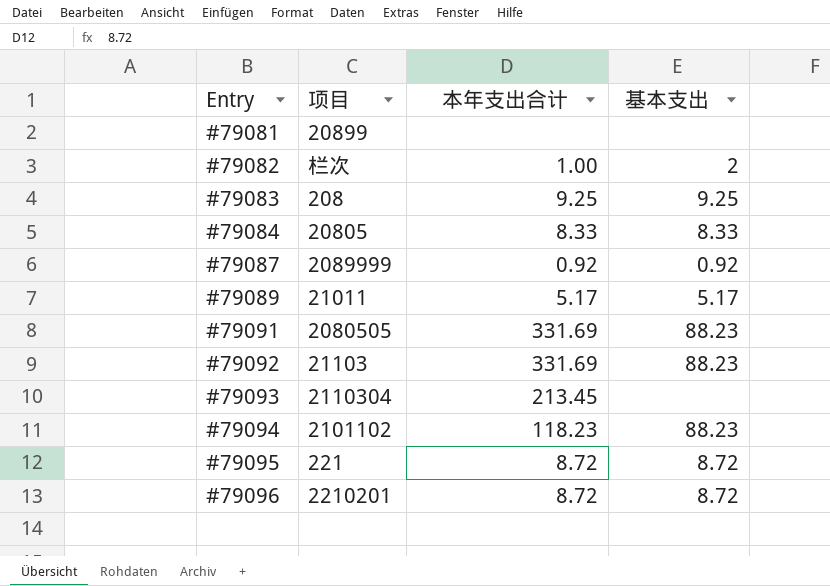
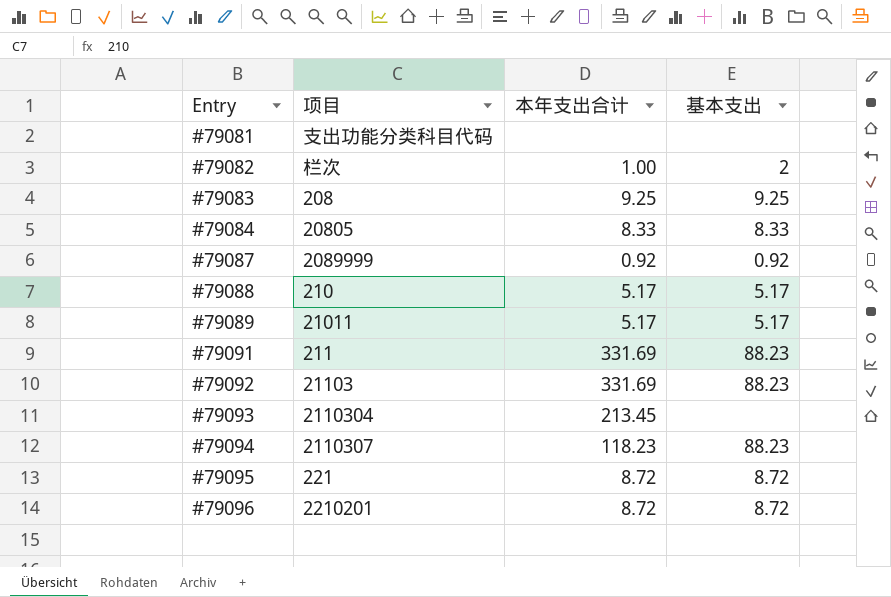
#79081 | 项目: 20899 -> 支出功能分类科目代码
row #79088: none -> 210 | 5.17 | 5.17
#79091 | 项目: 2080505 -> 211
#79094 | 项目: 2101102 -> 2110307

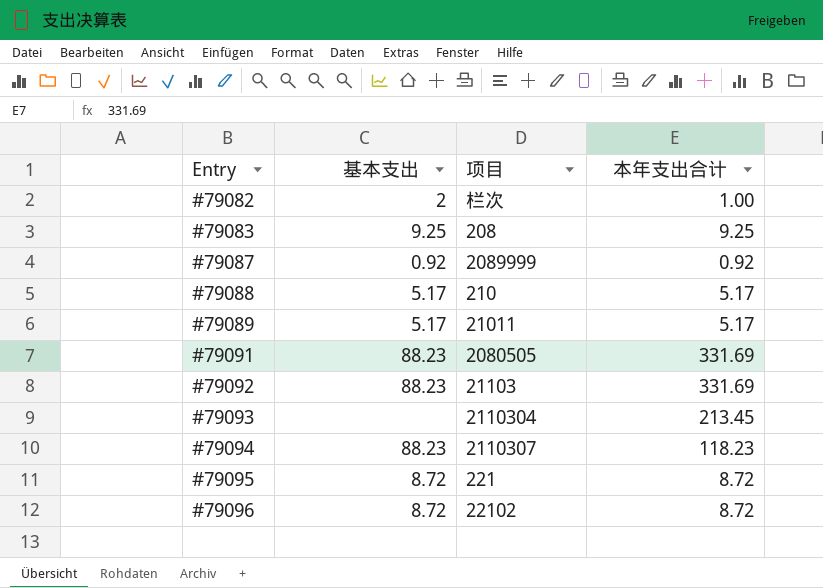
column 基本支出 | position: 4 -> 2
row #79081: 支出功能分类科目代码 | none | none -> none
row #79084: 20805 | 8.33 | 8.33 -> none
#79091 | 项目: 211 -> 2080505
#79096 | 项目: 2210201 -> 22102

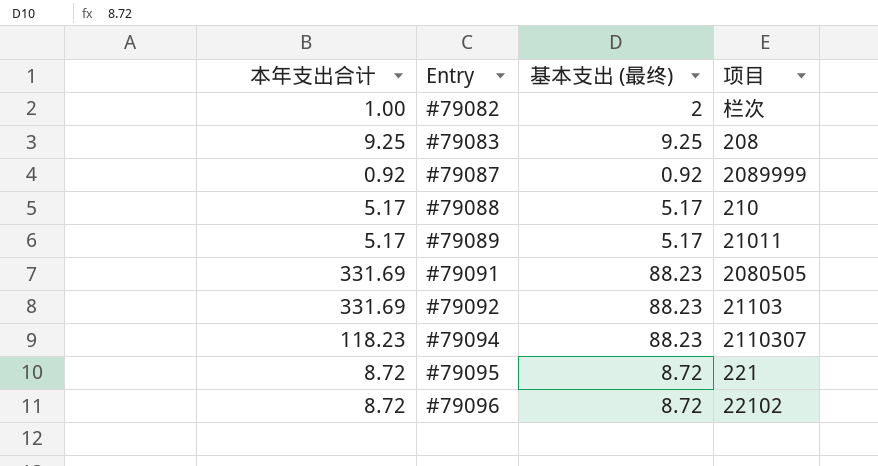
column 本年支出合计 | position: 4 -> 1
column name: 基本支出 -> 基本支出 (最终)
row #79093: none | 2110304 | 213.45 -> none

